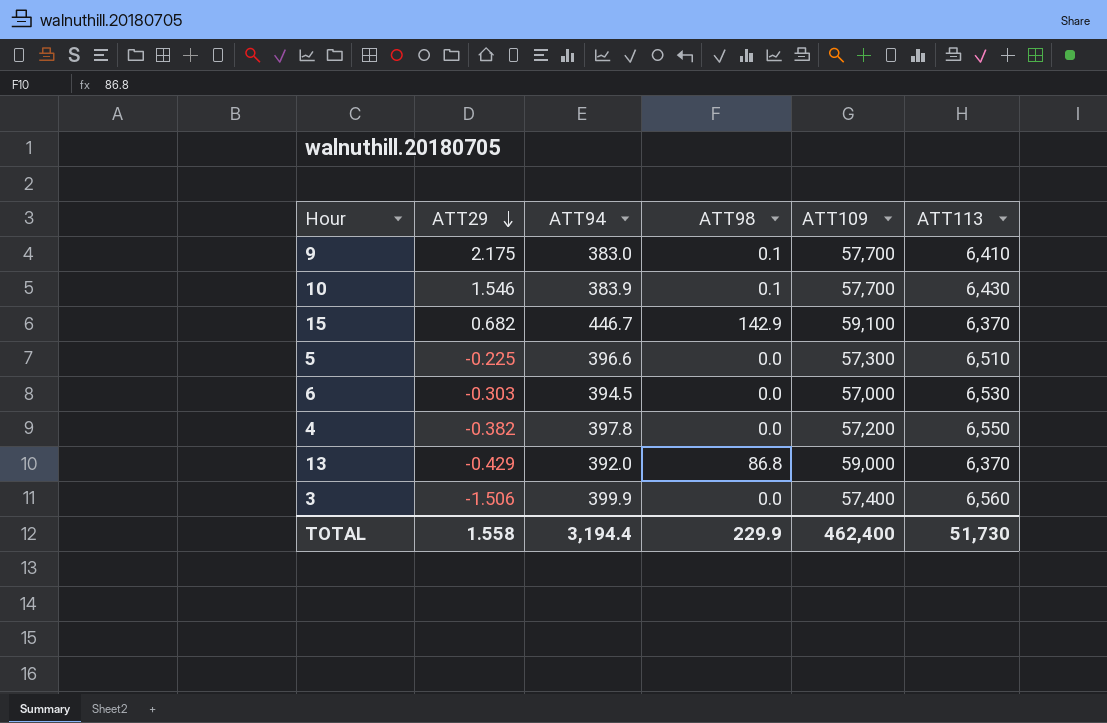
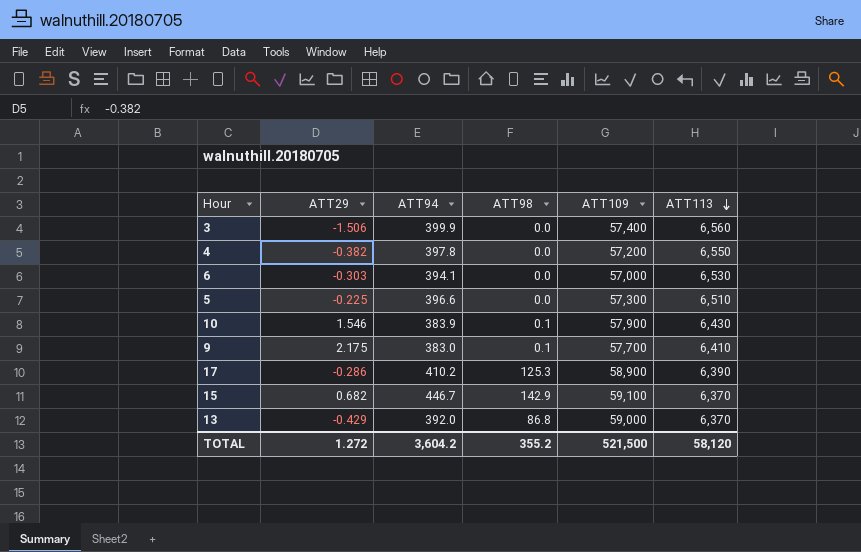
row order: ATT29 descending -> ATT113 descending
6 | ATT94: 394.5 -> 394.1
10 | ATT109: 57,700 -> 57,900
row 17: none -> -0.286 | 410.2 | 125.3 | 58,900 | 6,390
TOTAL | ATT29: 1.558 -> 1.272
TOTAL | ATT94: 3,194.4 -> 3,604.2
TOTAL | ATT98: 229.9 -> 355.2
TOTAL | ATT109: 462,400 -> 521,500
TOTAL | ATT113: 51,730 -> 58,120

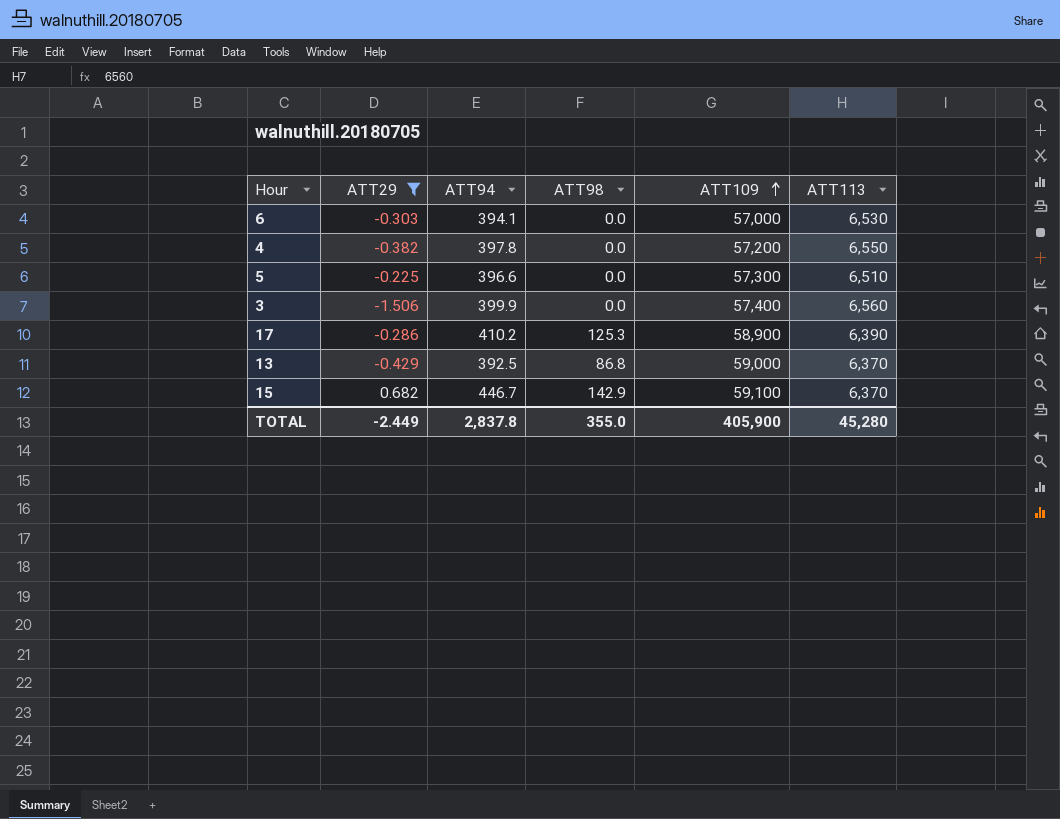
filter: none -> ATT29 <= 0.682
row order: ATT113 descending -> ATT109 ascending
13 | ATT94: 392.0 -> 392.5
TOTAL | ATT29: 1.272 -> -2.449
TOTAL | ATT94: 3,604.2 -> 2,837.8
TOTAL | ATT98: 355.2 -> 355.0
TOTAL | ATT109: 521,500 -> 405,900
TOTAL | ATT113: 58,120 -> 45,280

